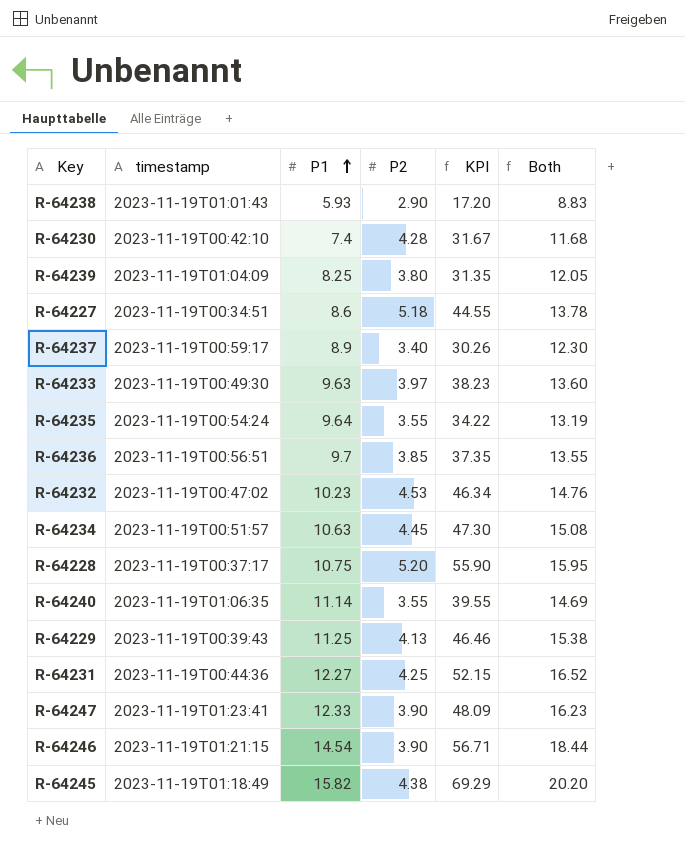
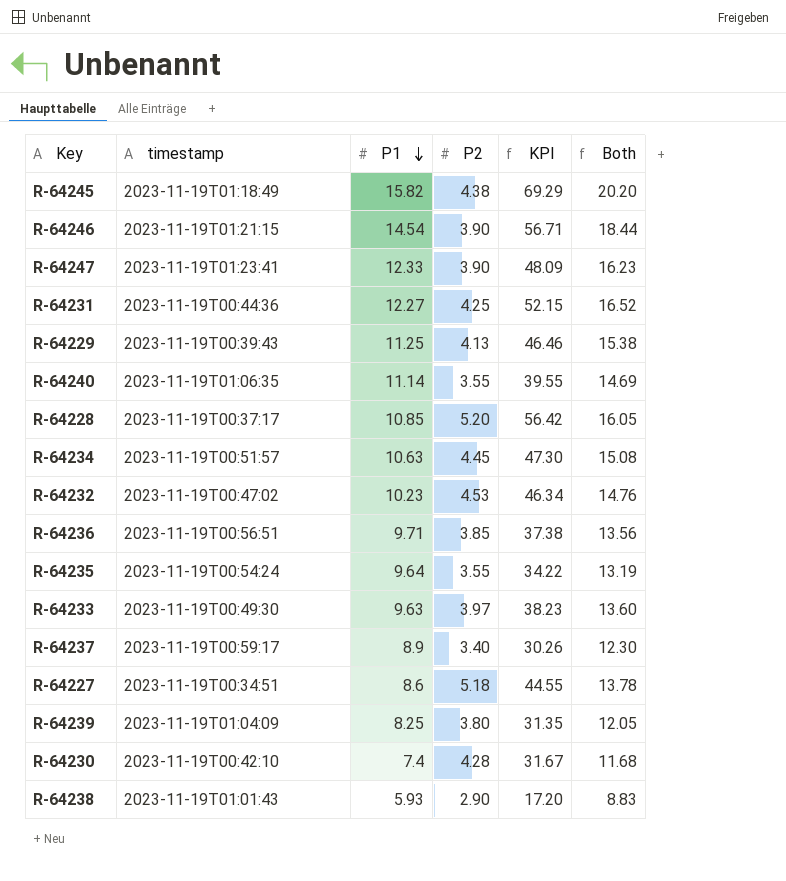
row order: P1 ascending -> P1 descending
R-64228 | P1: 10.75 -> 10.85
R-64228 | KPI: 55.90 -> 56.42
R-64228 | Both: 15.95 -> 16.05
R-64236 | P1: 9.7 -> 9.71
R-64236 | KPI: 37.35 -> 37.38
R-64236 | Both: 13.55 -> 13.56

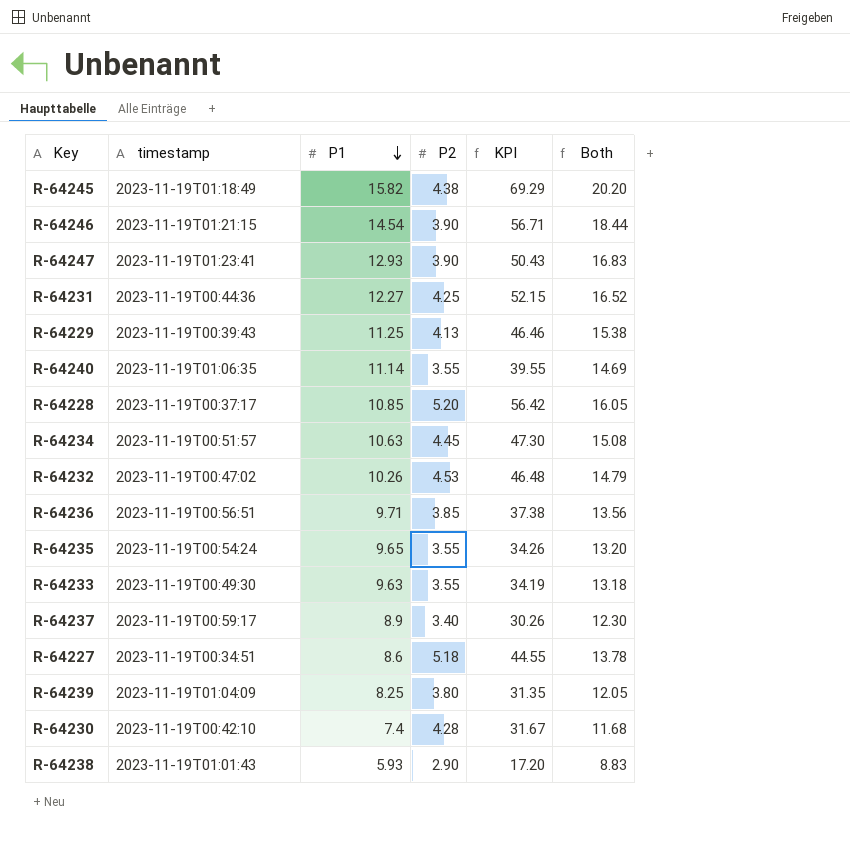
R-64247 | P1: 12.33 -> 12.93
R-64247 | KPI: 48.09 -> 50.43
R-64247 | Both: 16.23 -> 16.83
R-64232 | P1: 10.23 -> 10.26
R-64232 | KPI: 46.34 -> 46.48
R-64232 | Both: 14.76 -> 14.79
R-64235 | P1: 9.64 -> 9.65
R-64235 | KPI: 34.22 -> 34.26
R-64235 | Both: 13.19 -> 13.20
R-64233 | P2: 3.97 -> 3.55
R-64233 | KPI: 38.23 -> 34.19
R-64233 | Both: 13.60 -> 13.18

